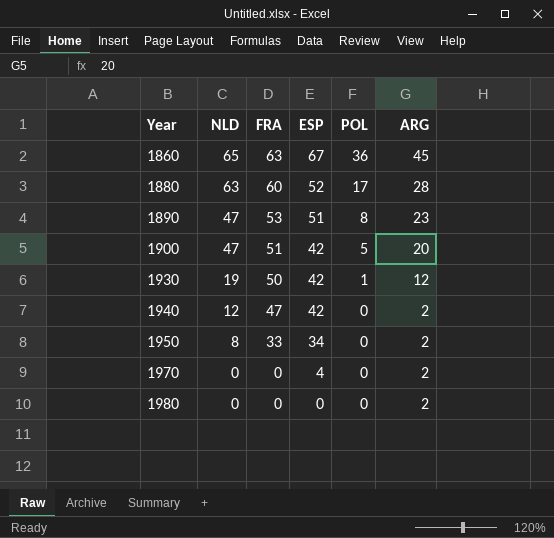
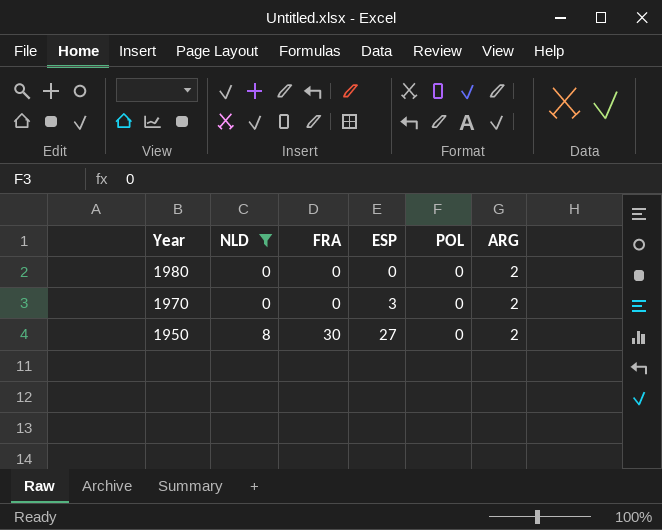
filter: none -> NLD <= 8
row order: Year ascending -> Year descending
1970 | ESP: 4 -> 3
1950 | FRA: 33 -> 30
1950 | ESP: 34 -> 27

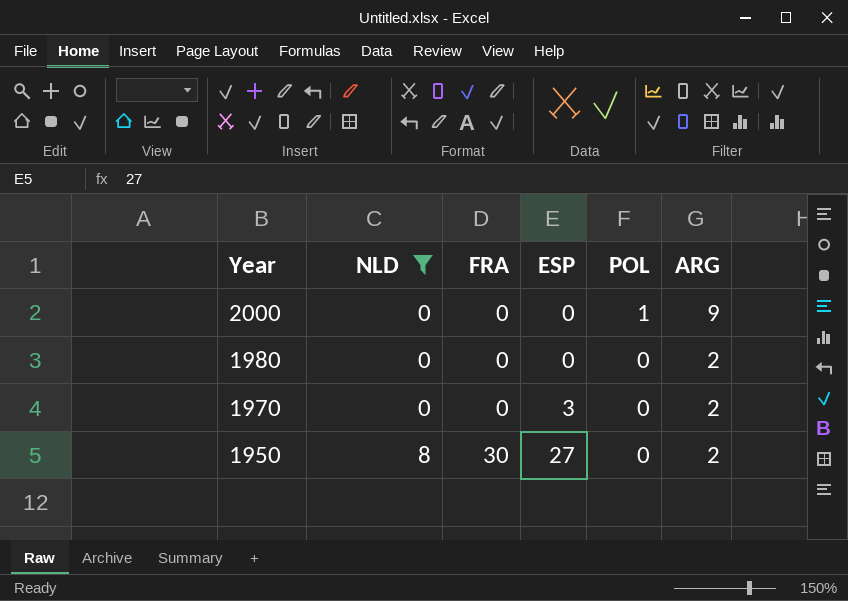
row 2000: none -> 0 | 0 | 0 | 1 | 9

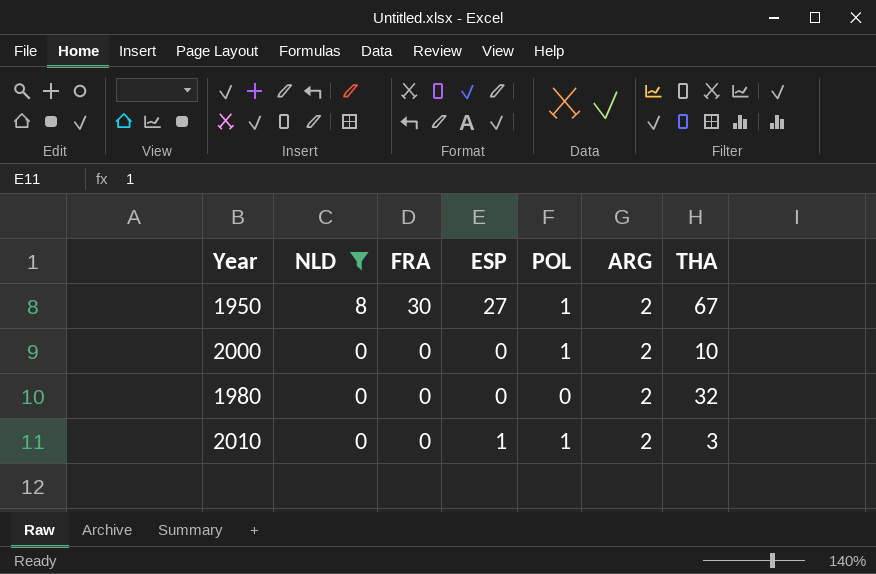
row order: Year descending -> NLD descending
column THA | position: none -> 7
row 1970: 0 | 0 | 3 | 0 | 2 -> none
1950 | POL: 0 -> 1
2000 | ARG: 9 -> 2
row 2010: none -> 0 | 0 | 1 | 1 | 2 | 3

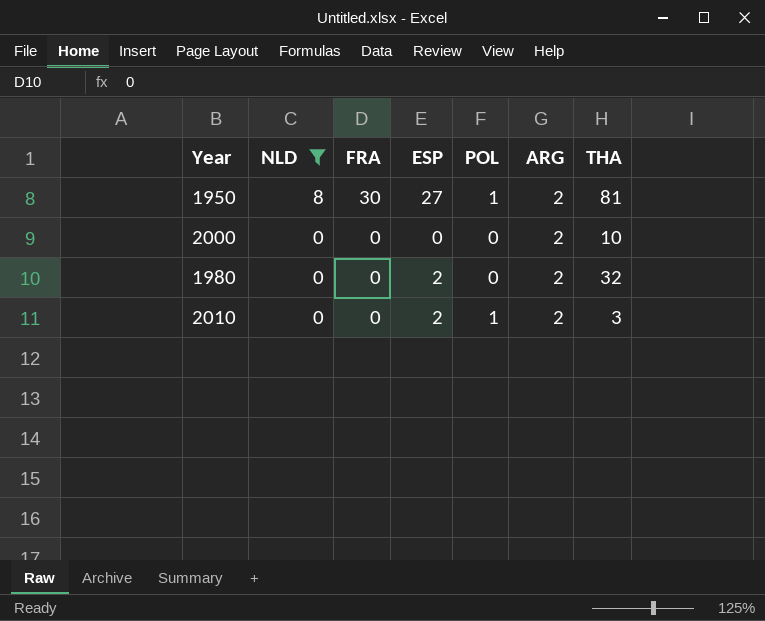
1950 | THA: 67 -> 81
2000 | POL: 1 -> 0
1980 | ESP: 0 -> 2
2010 | ESP: 1 -> 2

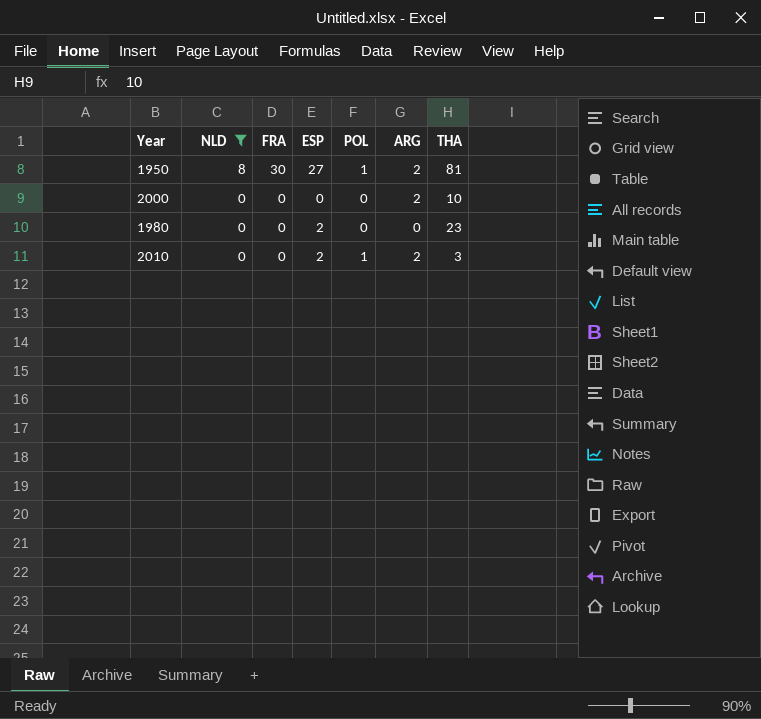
1980 | ARG: 2 -> 0
1980 | THA: 32 -> 23

